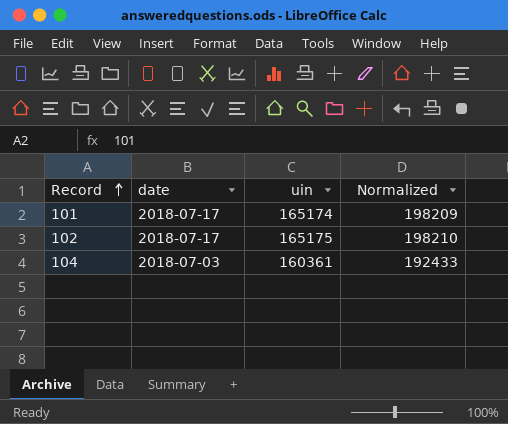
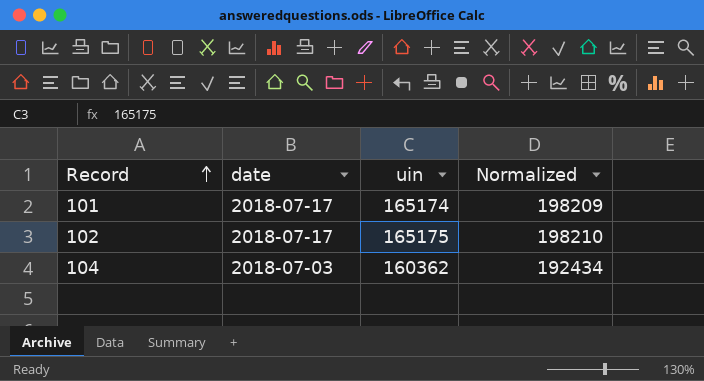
104 | uin: 160361 -> 160362
104 | Normalized: 192433 -> 192434

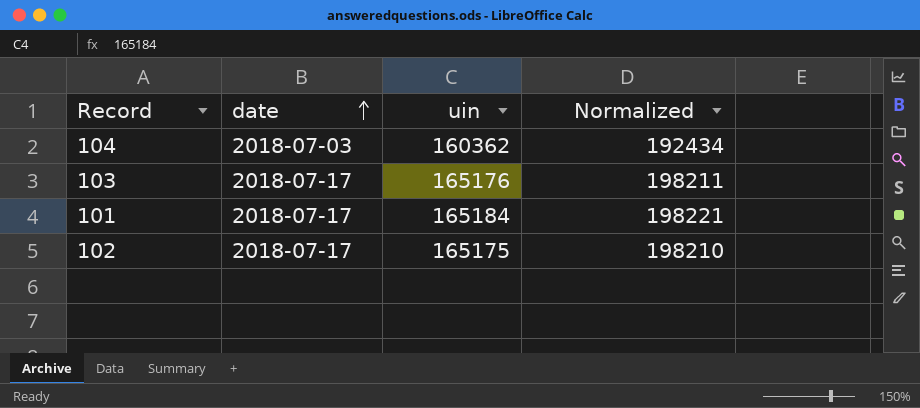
row order: Record ascending -> date ascending
row 103: none -> 2018-07-17 | 165176 | 198211
101 | uin: 165174 -> 165184
101 | Normalized: 198209 -> 198221

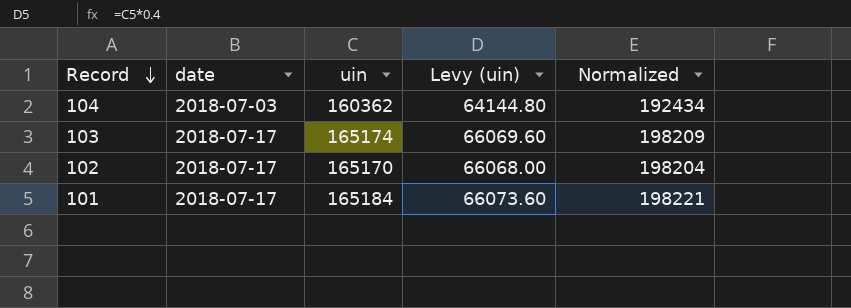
row order: date ascending -> Record descending
column Levy (uin) | formula: none -> [uin] * 0.4
103 | uin: 165176 -> 165174
103 | Normalized: 198211 -> 198209
102 | uin: 165175 -> 165170
102 | Normalized: 198210 -> 198204

